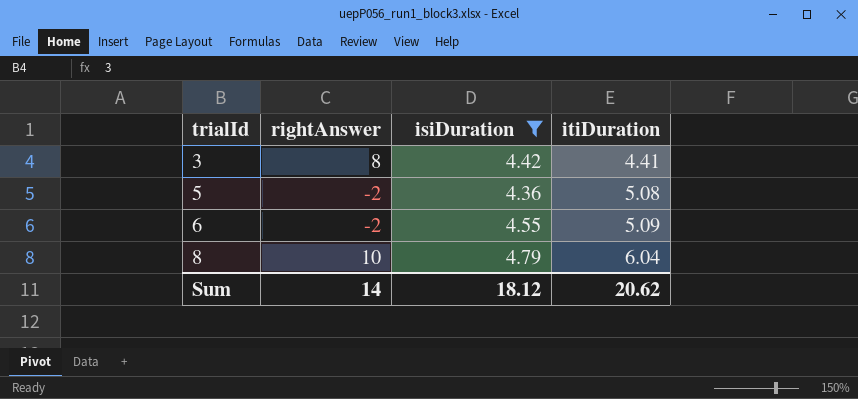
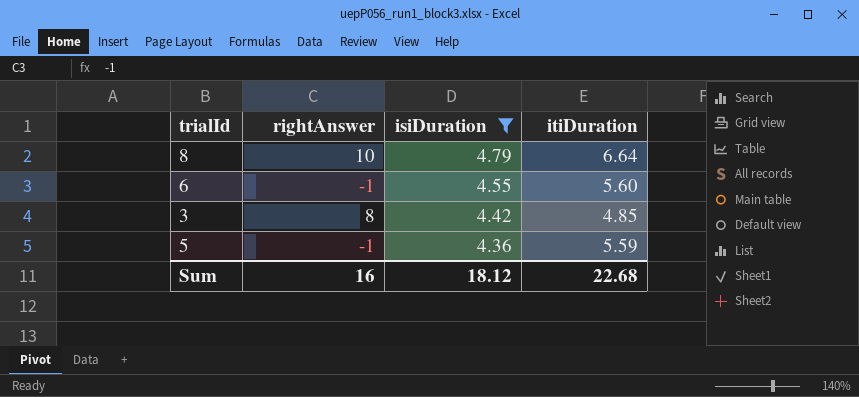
row order: trialId ascending -> isiDuration descending
8 | itiDuration: 6.04 -> 6.64
6 | rightAnswer: -2 -> -1
6 | itiDuration: 5.09 -> 5.60
3 | itiDuration: 4.41 -> 4.85
5 | rightAnswer: -2 -> -1
5 | itiDuration: 5.08 -> 5.59
Sum | rightAnswer: 14 -> 16
Sum | itiDuration: 20.62 -> 22.68

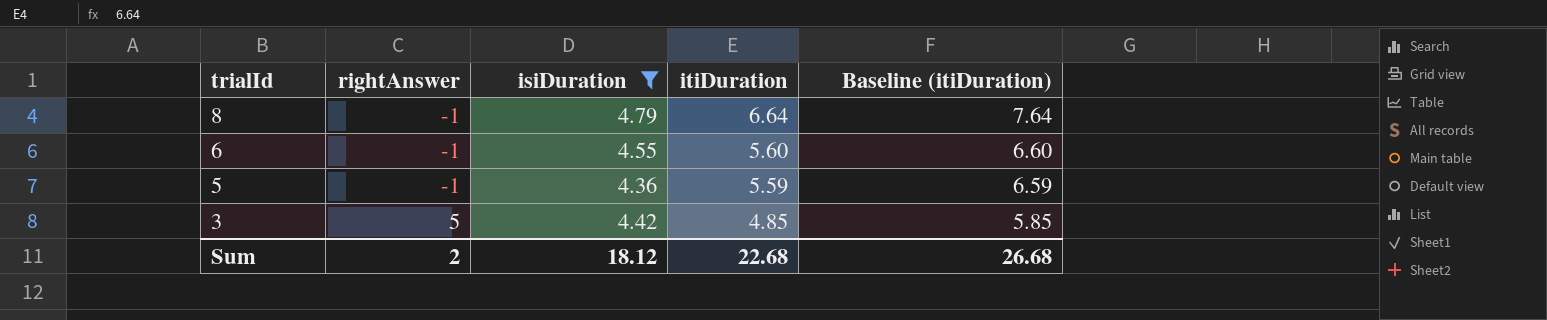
row order: isiDuration descending -> trialId descending
column Baseline (itiDuration) | formula: none -> [itiDuration] + 1
8 | rightAnswer: 10 -> -1
3 | rightAnswer: 8 -> 5
Sum | rightAnswer: 16 -> 2

